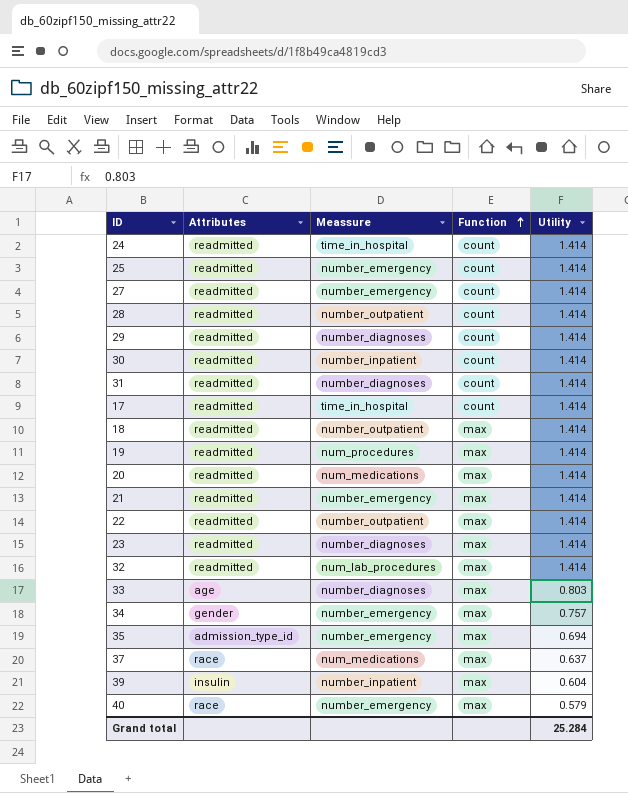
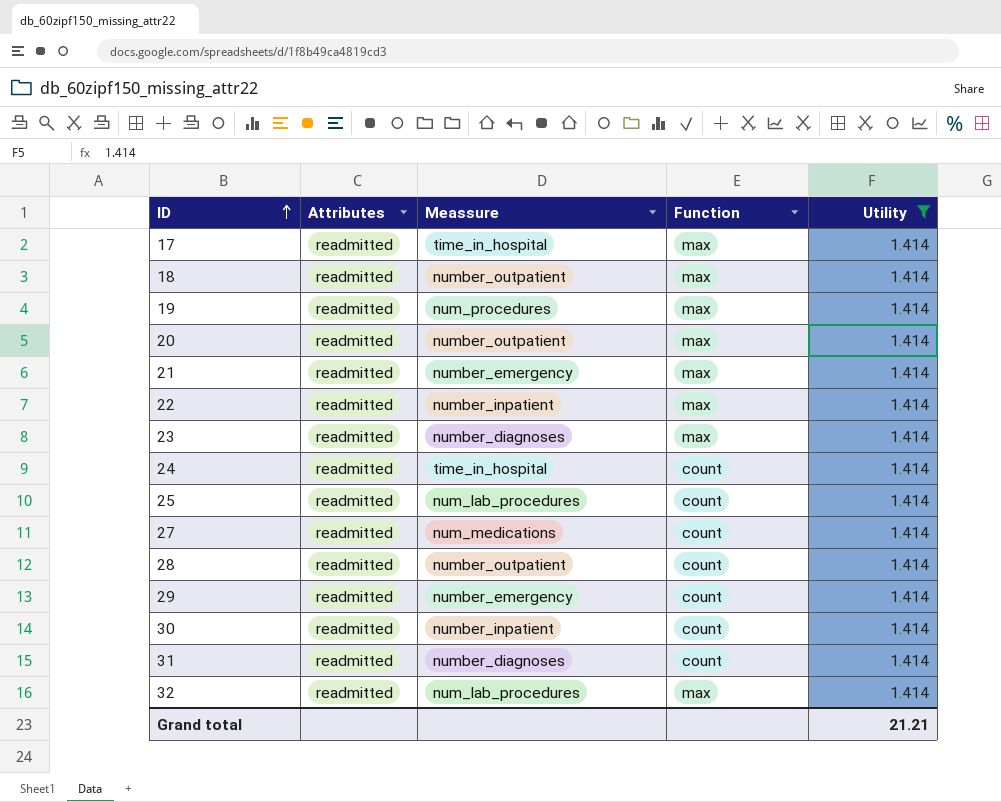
filter: none -> Utility = 1.414
row order: Function ascending -> ID ascending
17 | Function: count -> max
20 | Meassure: num_medications -> number_outpatient
22 | Meassure: number_outpatient -> number_inpatient
25 | Meassure: number_emergency -> num_lab_procedures
27 | Meassure: number_emergency -> num_medications
29 | Meassure: number_diagnoses -> number_emergency
Grand total | Utility: 25.284 -> 21.21

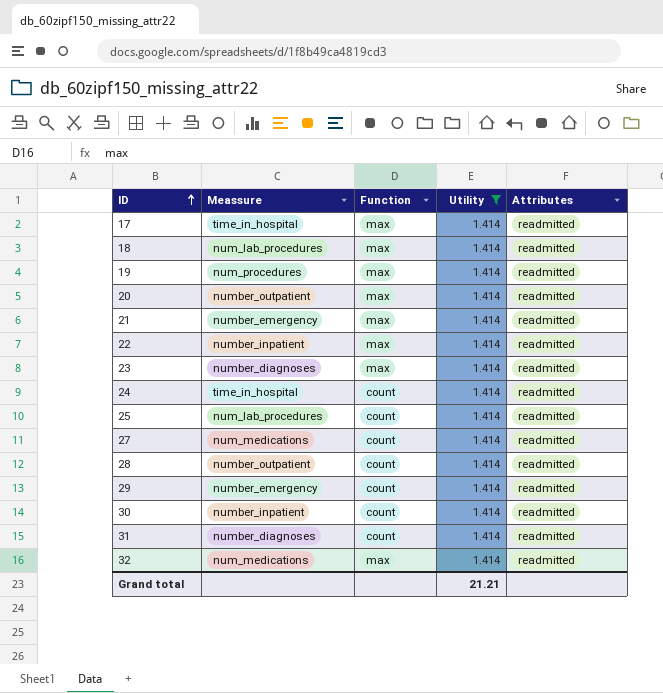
column Attributes | position: 2 -> 5
18 | Meassure: number_outpatient -> num_lab_procedures
32 | Meassure: num_lab_procedures -> num_medications

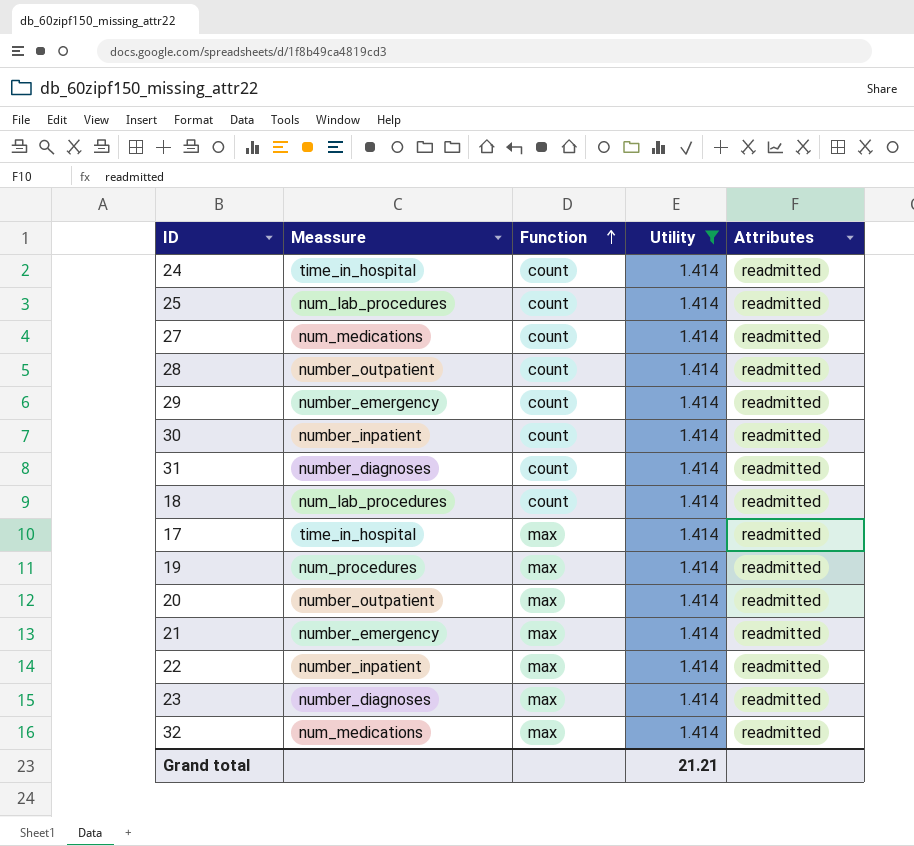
row order: ID ascending -> Function ascending
18 | Function: max -> count

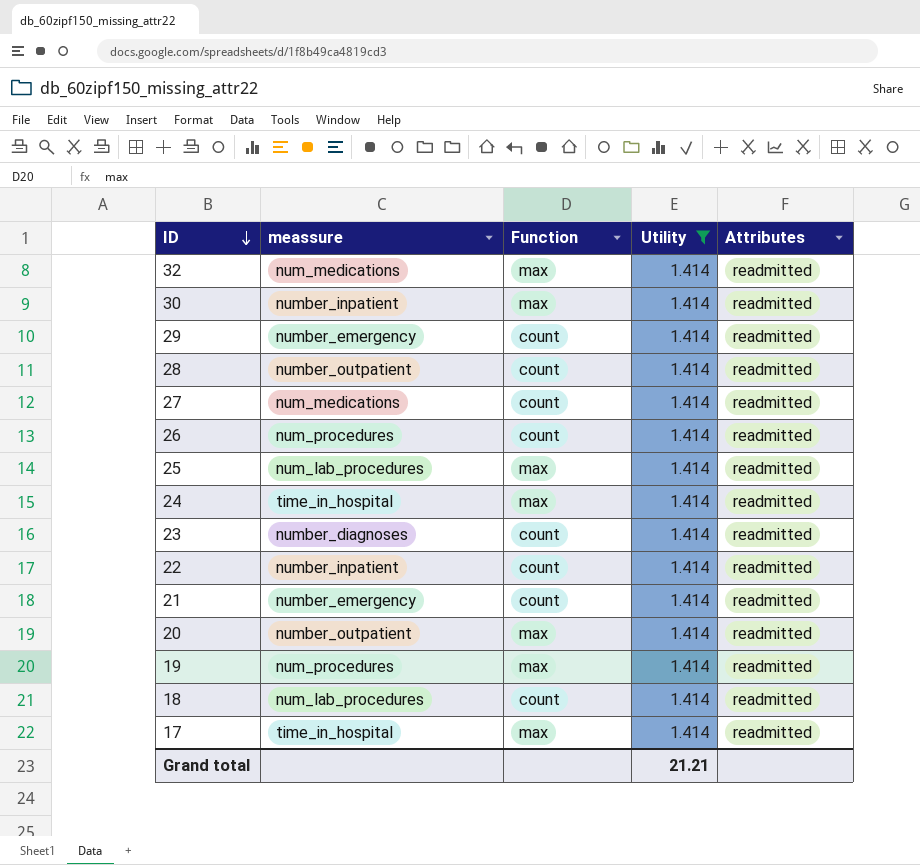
row order: Function ascending -> ID descending
column name: Meassure -> meassure
row 31: number_diagnoses | count | 1.414 | readmitted -> none
30 | Function: count -> max
row 26: none -> num_procedures | count | 1.414 | readmitted
25 | Function: count -> max
24 | Function: count -> max
23 | Function: max -> count
22 | Function: max -> count
21 | Function: max -> count

